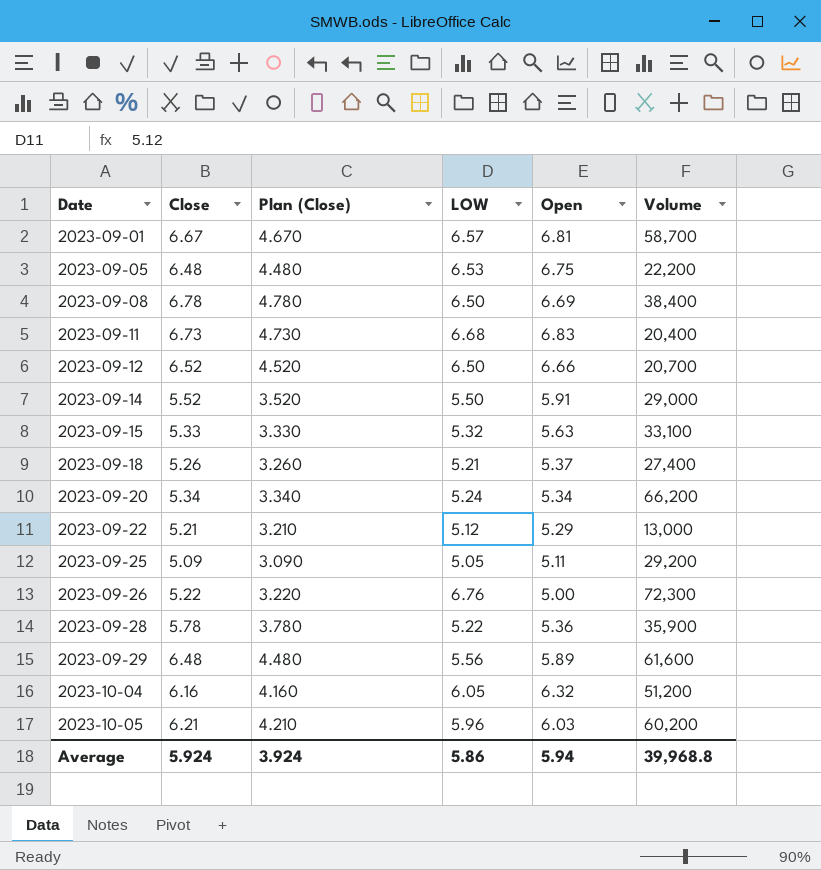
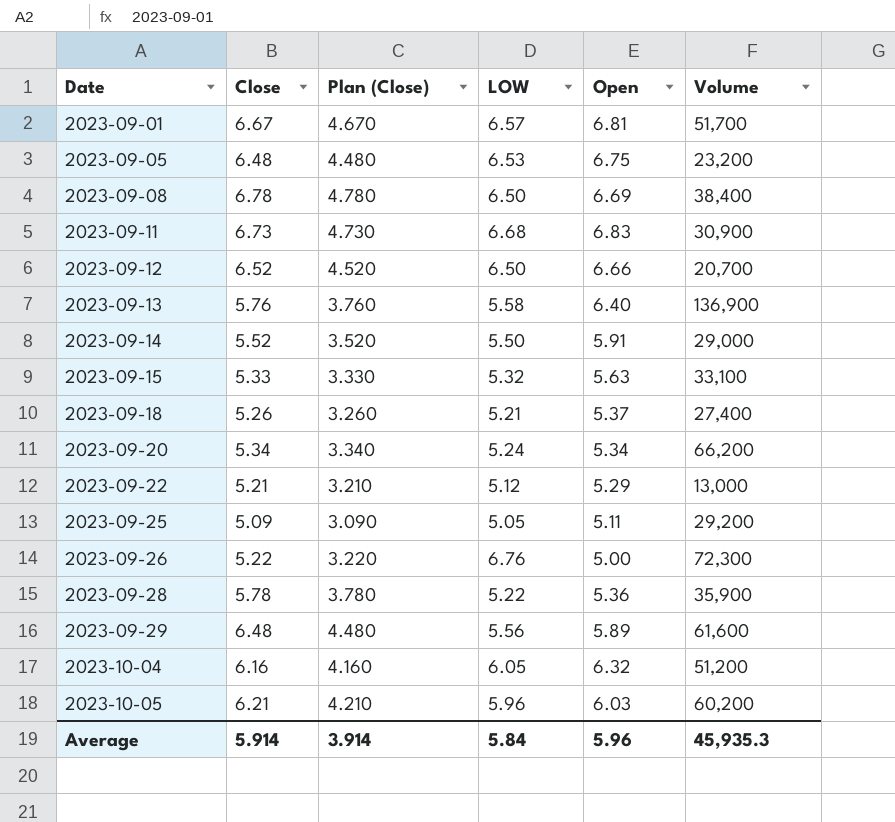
2023-09-01 | Volume: 58,700 -> 51,700
2023-09-05 | Volume: 22,200 -> 23,200
2023-09-11 | Volume: 20,400 -> 30,900
row 2023-09-13: none -> 5.76 | 3.760 | 5.58 | 6.40 | 136,900
Average | Close: 5.924 -> 5.914
Average | Plan (Close): 3.924 -> 3.914
Average | LOW: 5.86 -> 5.84
Average | Open: 5.94 -> 5.96
Average | Volume: 39,968.8 -> 45,935.3

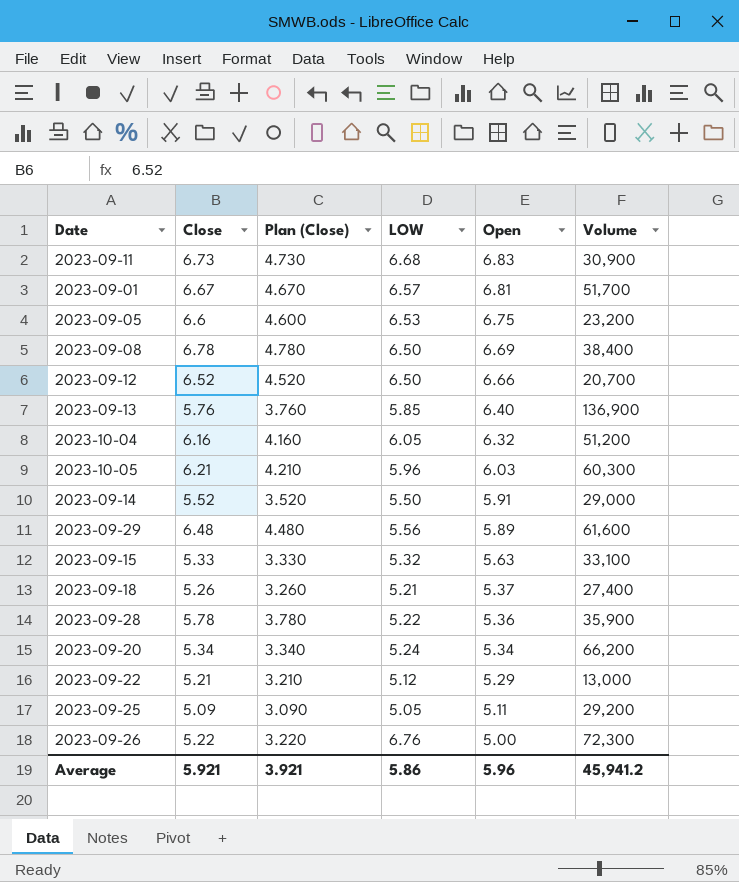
row order: Date ascending -> Open descending
2023-09-05 | Close: 6.48 -> 6.6
2023-09-05 | Plan (Close): 4.480 -> 4.600
2023-09-13 | LOW: 5.58 -> 5.85
2023-10-05 | Volume: 60,200 -> 60,300
Average | Close: 5.914 -> 5.921
Average | Plan (Close): 3.914 -> 3.921
Average | LOW: 5.84 -> 5.86
Average | Volume: 45,935.3 -> 45,941.2

